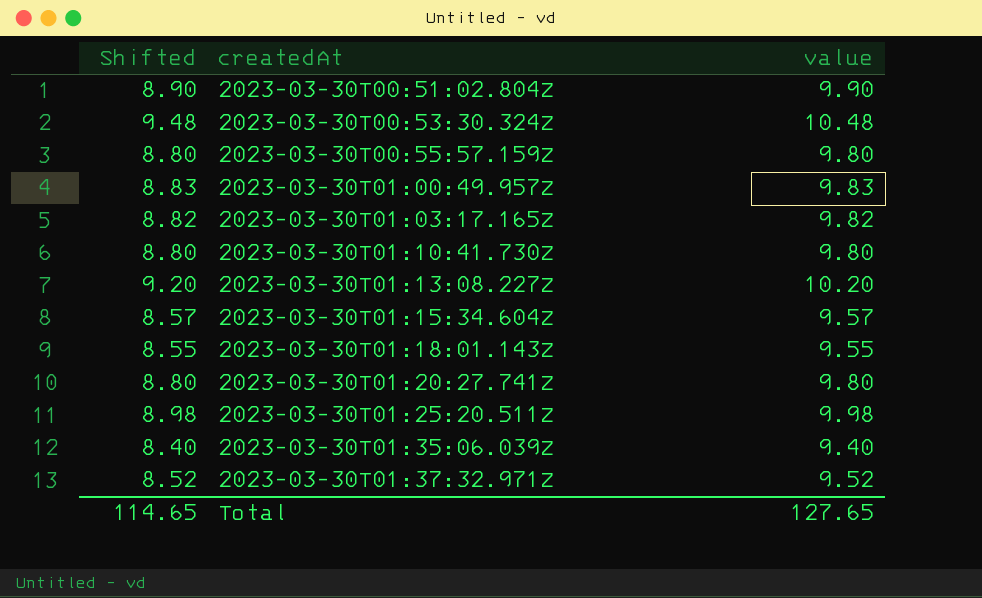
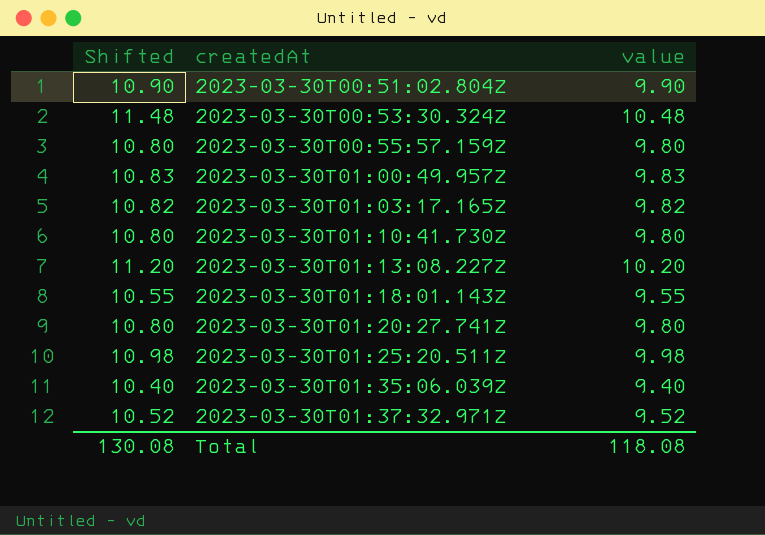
column Shifted | formula: [value] - 1 -> [value] + 1
row 2023-03-30T01:15:34.604Z: 8.57 | 9.57 -> none
Total | Shifted: 114.65 -> 130.08
Total | value: 127.65 -> 118.08

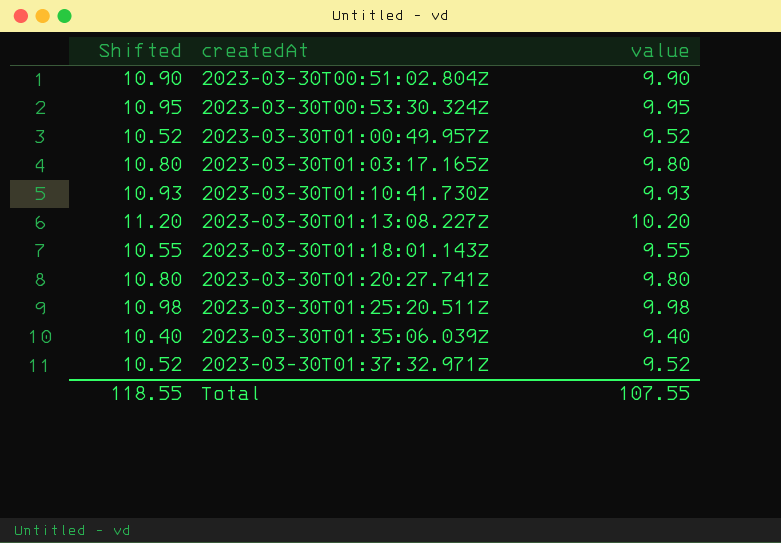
row 2023-03-30T00:55:57.159Z: 10.80 | 9.80 -> none
2023-03-30T00:53:30.324Z | Shifted: 11.48 -> 10.95
2023-03-30T00:53:30.324Z | value: 10.48 -> 9.95
2023-03-30T01:00:49.957Z | Shifted: 10.83 -> 10.52
2023-03-30T01:00:49.957Z | value: 9.83 -> 9.52
2023-03-30T01:03:17.165Z | Shifted: 10.82 -> 10.80
2023-03-30T01:03:17.165Z | value: 9.82 -> 9.80
2023-03-30T01:10:41.730Z | Shifted: 10.80 -> 10.93
2023-03-30T01:10:41.730Z | value: 9.80 -> 9.93
Total | Shifted: 130.08 -> 118.55
Total | value: 118.08 -> 107.55

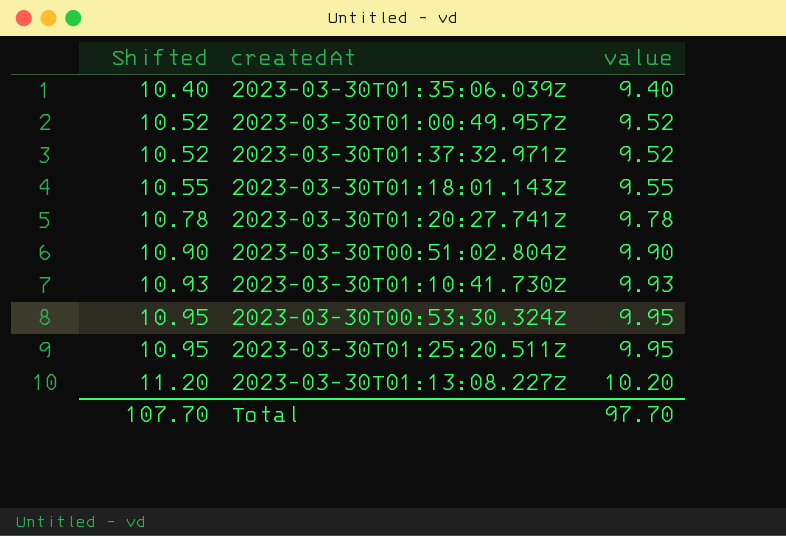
row order: createdAt ascending -> Shifted ascending
row 2023-03-30T01:03:17.165Z: 10.80 | 9.80 -> none
2023-03-30T01:20:27.741Z | Shifted: 10.80 -> 10.78
2023-03-30T01:20:27.741Z | value: 9.80 -> 9.78
2023-03-30T01:25:20.511Z | Shifted: 10.98 -> 10.95
2023-03-30T01:25:20.511Z | value: 9.98 -> 9.95
Total | Shifted: 118.55 -> 107.70
Total | value: 107.55 -> 97.70

